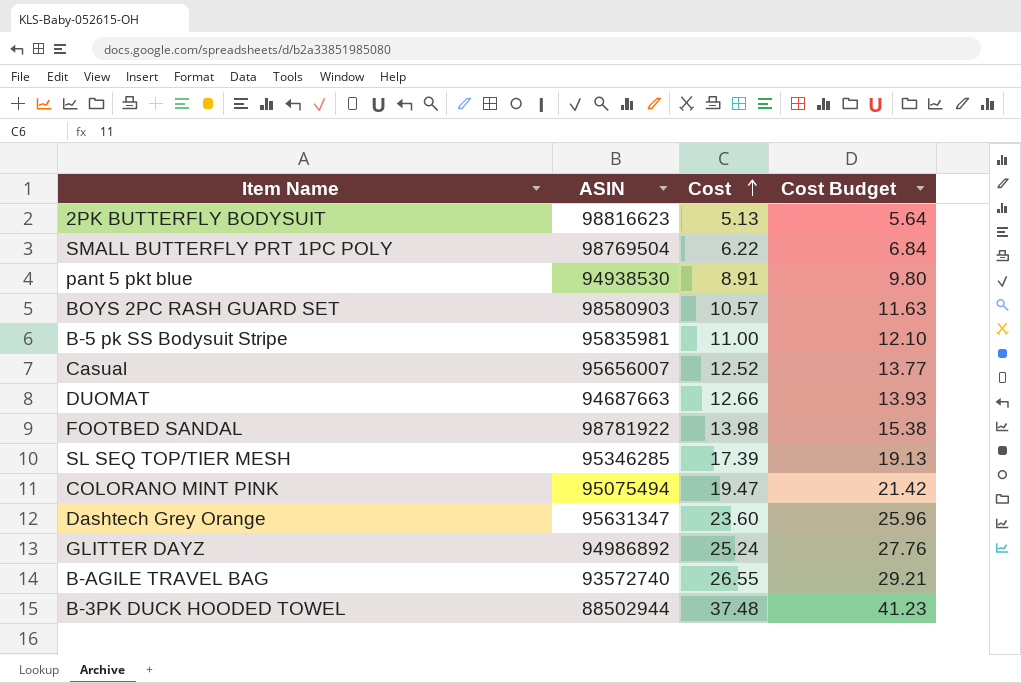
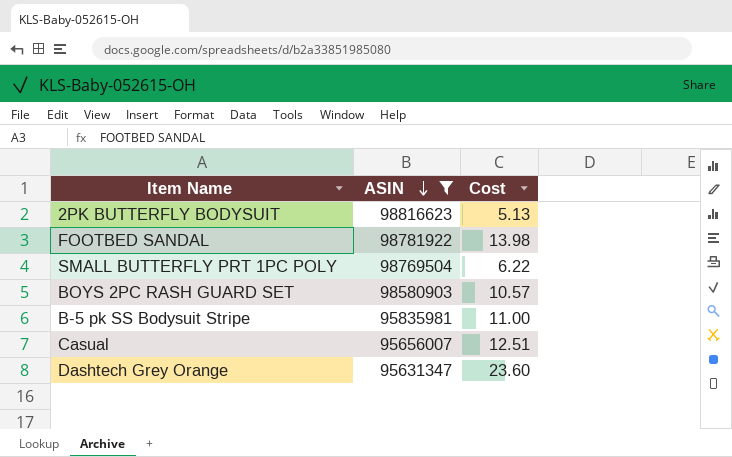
filter: none -> ASIN >= 95631347
row order: Cost ascending -> ASIN descending
column Cost Budget | formula: [Cost] * 1.1 -> none
Casual | Cost: 12.52 -> 12.51

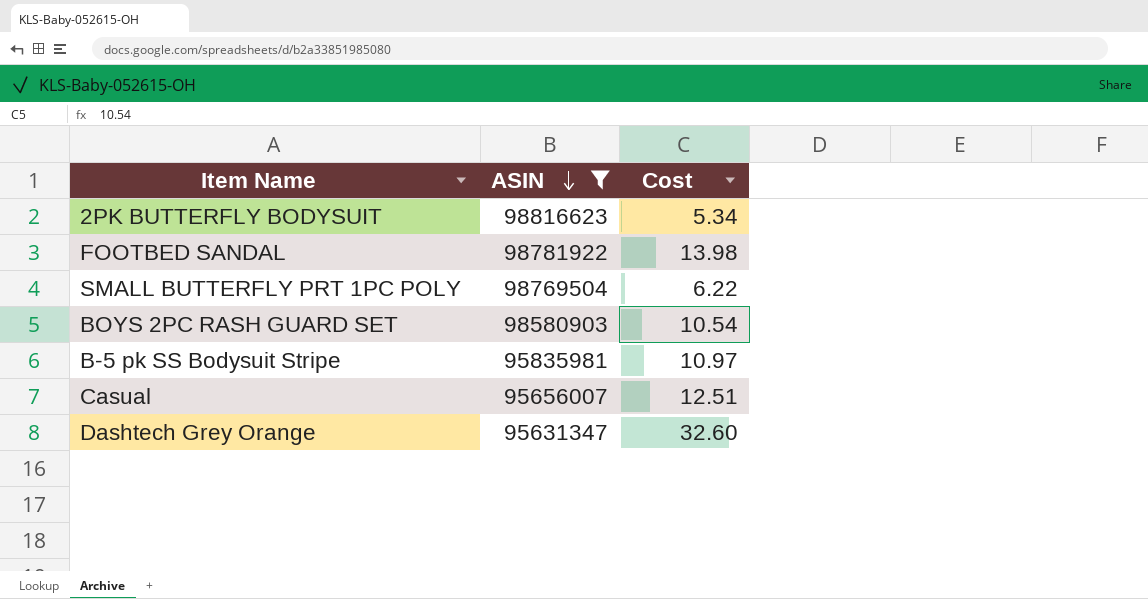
2PK BUTTERFLY BODYSUIT | Cost: 5.13 -> 5.34
BOYS 2PC RASH GUARD SET | Cost: 10.57 -> 10.54
B-5 pk SS Bodysuit Stripe | Cost: 11.00 -> 10.97
Dashtech Grey Orange | Cost: 23.60 -> 32.60

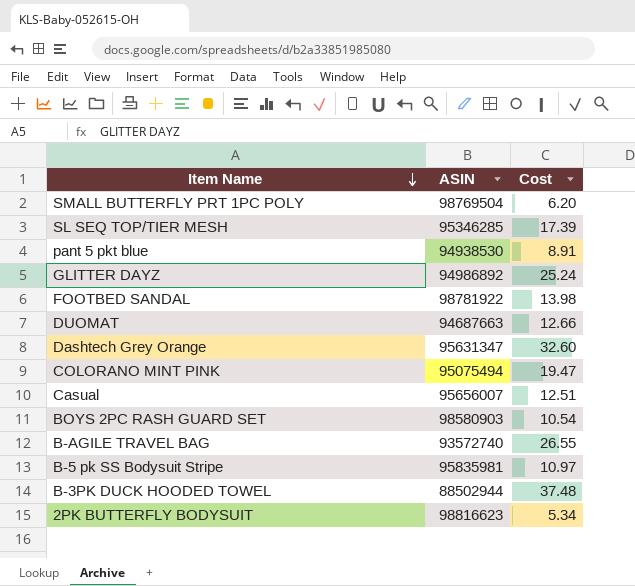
filter: ASIN >= 95631347 -> none
row order: ASIN descending -> Item Name descending
SMALL BUTTERFLY PRT 1PC POLY | Cost: 6.22 -> 6.20

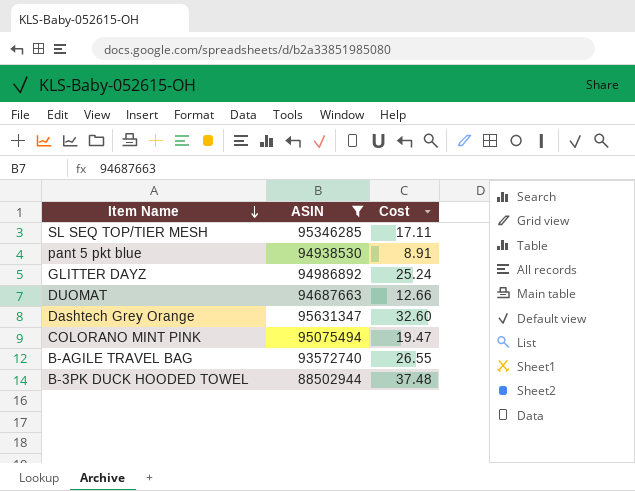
filter: none -> ASIN <= 95631347
SL SEQ TOP/TIER MESH | Cost: 17.39 -> 17.11

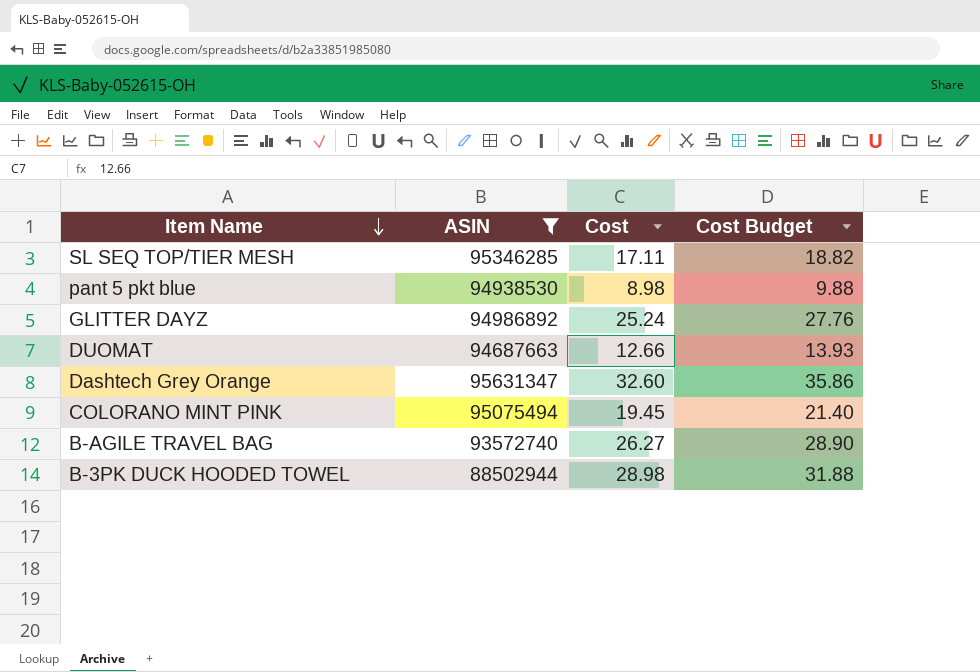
column Cost Budget | formula: none -> [Cost] * 1.1
pant 5 pkt blue | Cost: 8.91 -> 8.98
COLORANO MINT PINK | Cost: 19.47 -> 19.45
B-AGILE TRAVEL BAG | Cost: 26.55 -> 26.27
B-3PK DUCK HOODED TOWEL | Cost: 37.48 -> 28.98

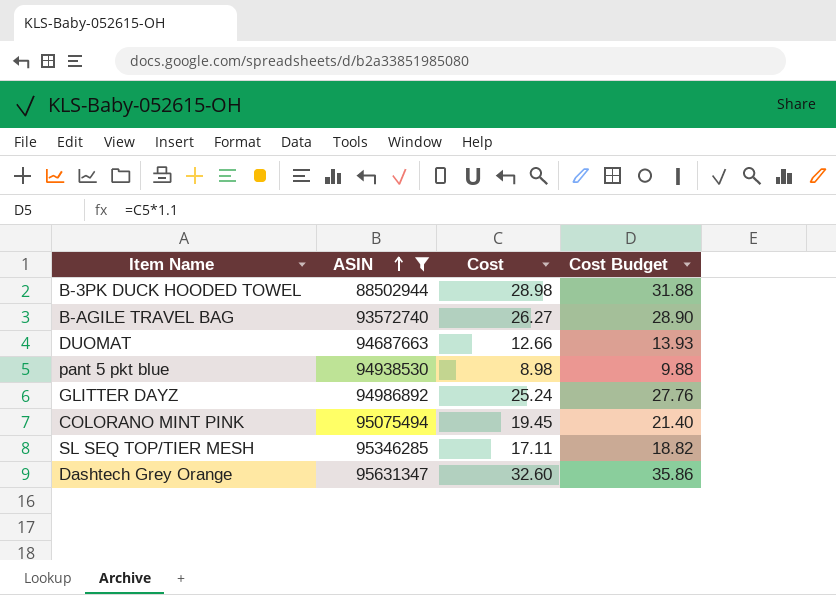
row order: Item Name descending -> ASIN ascending

